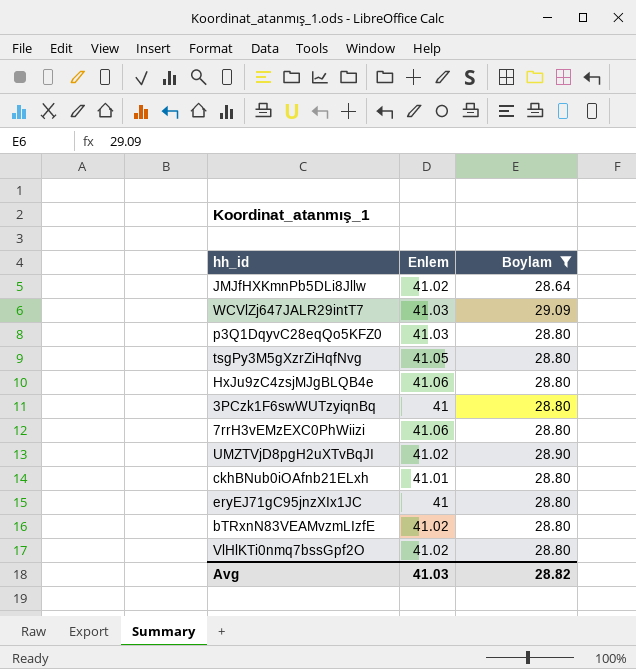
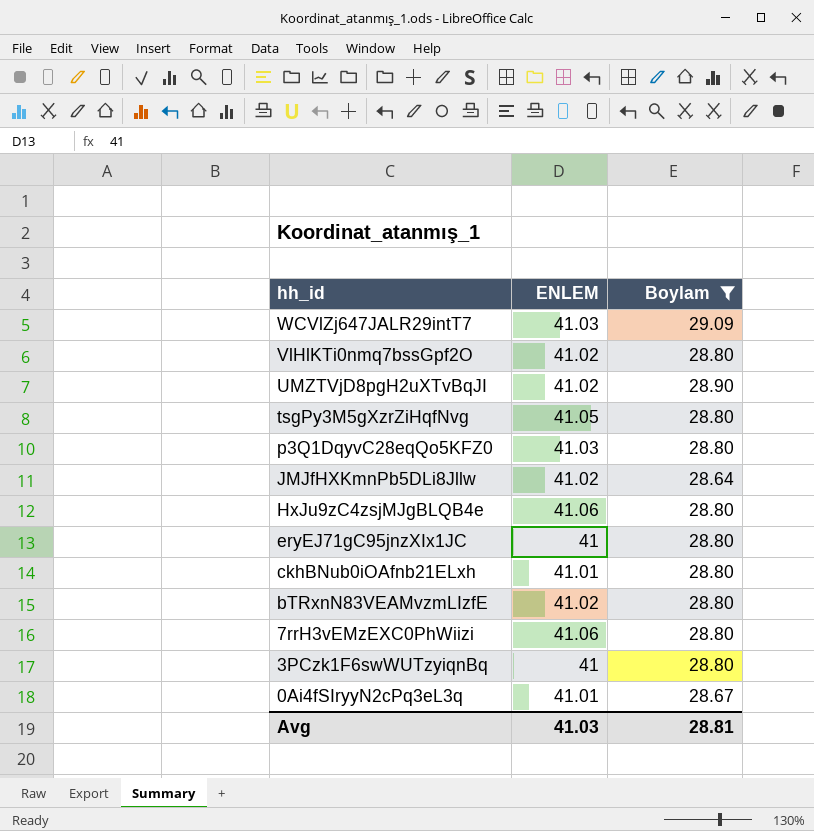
row order: none -> hh_id descending
column name: Enlem -> ENLEM
row 0Ai4fSIryyN2cPq3eL3q: none -> 41.01 | 28.67
Avg | Boylam: 28.82 -> 28.81

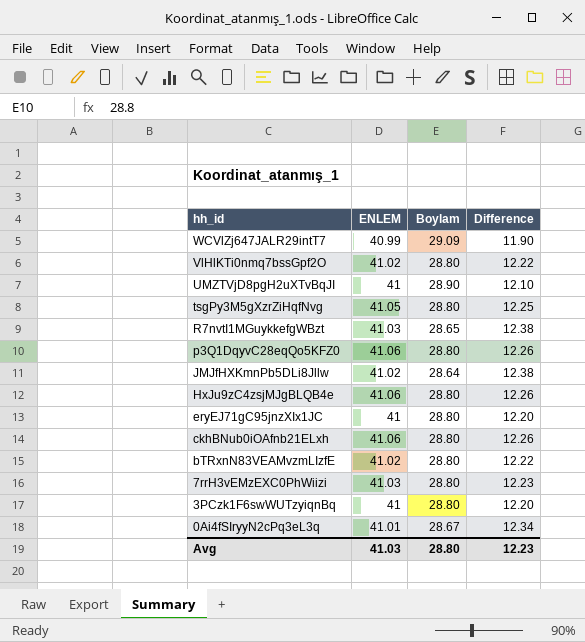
filter: Boylam != 28.65 -> none
column Difference | formula: none -> [ENLEM] - [Boylam]
WCVlZj647JALR29intT7 | ENLEM: 41.03 -> 40.99
UMZTVjD8pgH2uXTvBqJI | ENLEM: 41.02 -> 41
p3Q1DqyvC28eqQo5KFZ0 | ENLEM: 41.03 -> 41.06
ckhBNub0iOAfnb21ELxh | ENLEM: 41.01 -> 41.06
7rrH3vEMzEXC0PhWiizi | ENLEM: 41.06 -> 41.03
Avg | Boylam: 28.81 -> 28.80

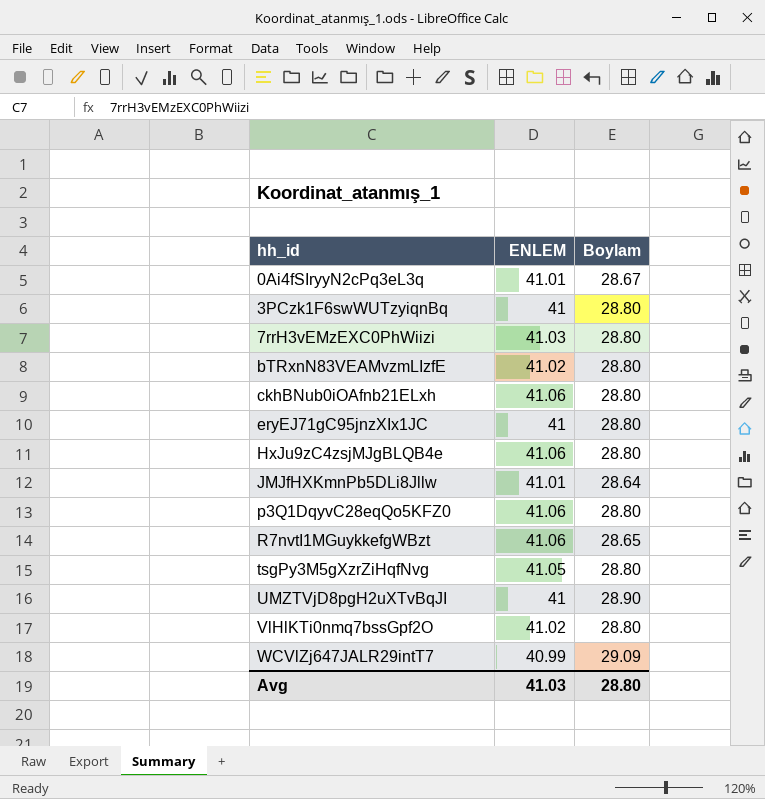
row order: hh_id descending -> hh_id ascending
column Difference | formula: [ENLEM] - [Boylam] -> none
JMJfHXKmnPb5DLi8Jllw | ENLEM: 41.02 -> 41.01
R7nvtI1MGuykkefgWBzt | ENLEM: 41.03 -> 41.06

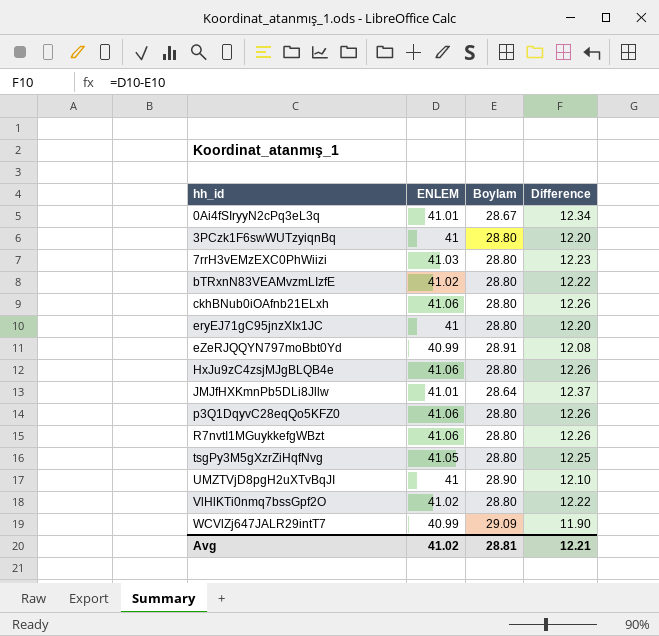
column Difference | formula: none -> [ENLEM] - [Boylam]
row eZeRJQQYN797moBbt0Yd: none -> 40.99 | 28.91 | 12.08
R7nvtI1MGuykkefgWBzt | Boylam: 28.65 -> 28.80
Avg | ENLEM: 41.03 -> 41.02
Avg | Boylam: 28.80 -> 28.81

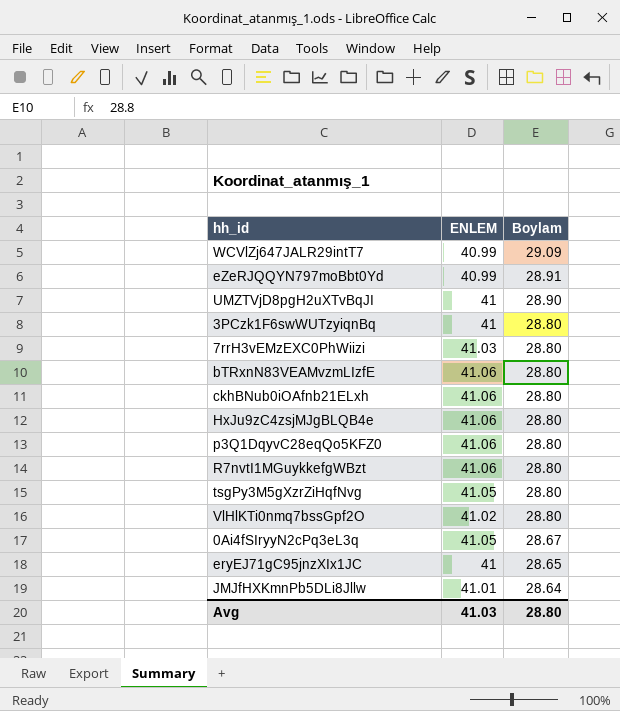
row order: hh_id ascending -> Boylam descending
column Difference | formula: [ENLEM] - [Boylam] -> none
bTRxnN83VEAMvzmLIzfE | ENLEM: 41.02 -> 41.06
0Ai4fSIryyN2cPq3eL3q | ENLEM: 41.01 -> 41.05
eryEJ71gC95jnzXIx1JC | Boylam: 28.80 -> 28.65
Avg | ENLEM: 41.02 -> 41.03
Avg | Boylam: 28.81 -> 28.80

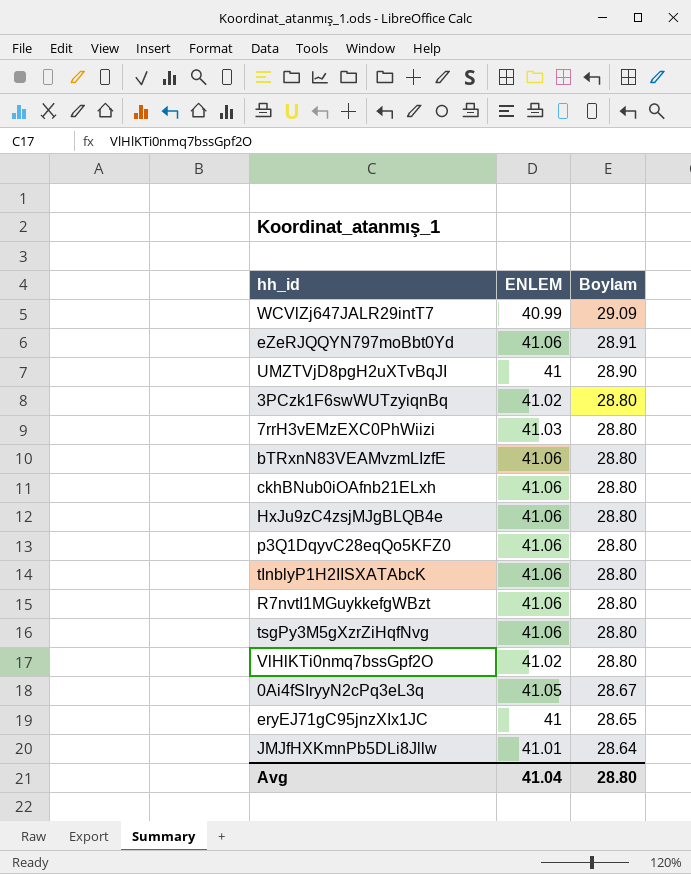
eZeRJQQYN797moBbt0Yd | ENLEM: 40.99 -> 41.06
3PCzk1F6swWUTzyiqnBq | ENLEM: 41 -> 41.02
row tInblyP1H2IISXATAbcK: none -> 41.06 | 28.80
tsgPy3M5gXzrZiHqfNvg | ENLEM: 41.05 -> 41.06
Avg | ENLEM: 41.03 -> 41.04

